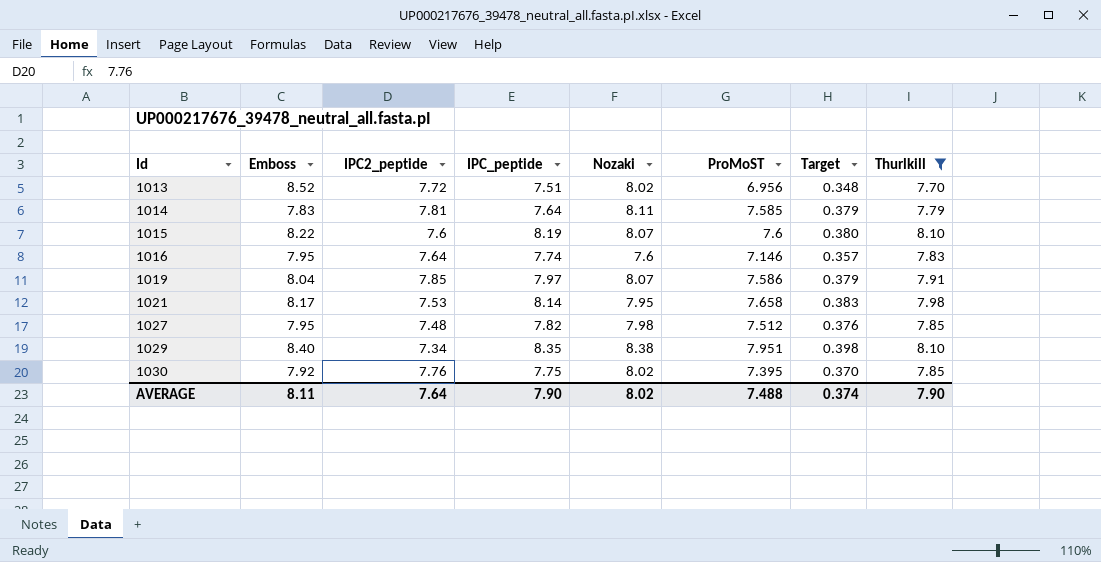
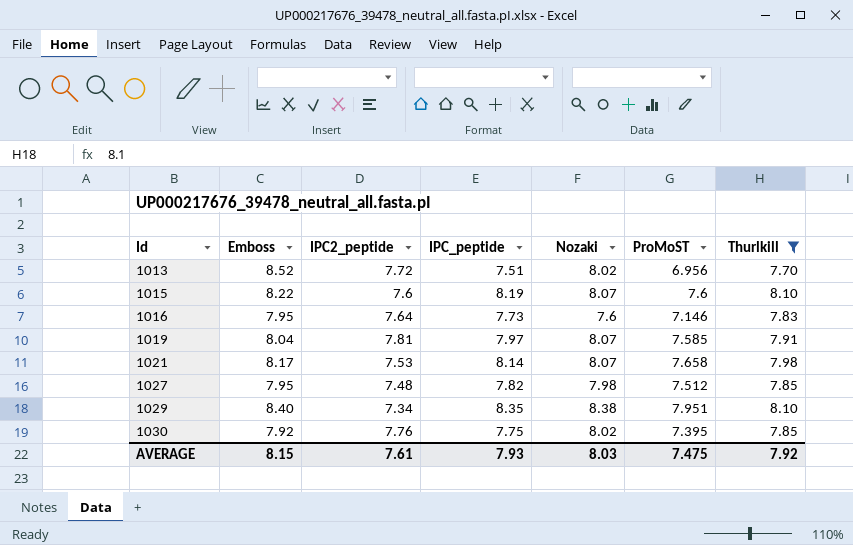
column Target | formula: [ProMoST] * 0.05 -> none
row 1014: 7.83 | 7.81 | 7.64 | 8.11 | 7.585 | 0.379 | 7.79 -> none
1016 | IPC_peptide: 7.74 -> 7.73
1019 | IPC2_peptide: 7.85 -> 7.81
1019 | ProMoST: 7.586 -> 7.585
1021 | Nozaki: 7.95 -> 8.07
AVERAGE | Emboss: 8.11 -> 8.15
AVERAGE | IPC2_peptide: 7.64 -> 7.61
AVERAGE | IPC_peptide: 7.90 -> 7.93
AVERAGE | Nozaki: 8.02 -> 8.03
AVERAGE | ProMoST: 7.488 -> 7.475
AVERAGE | Thurlkill: 7.90 -> 7.92

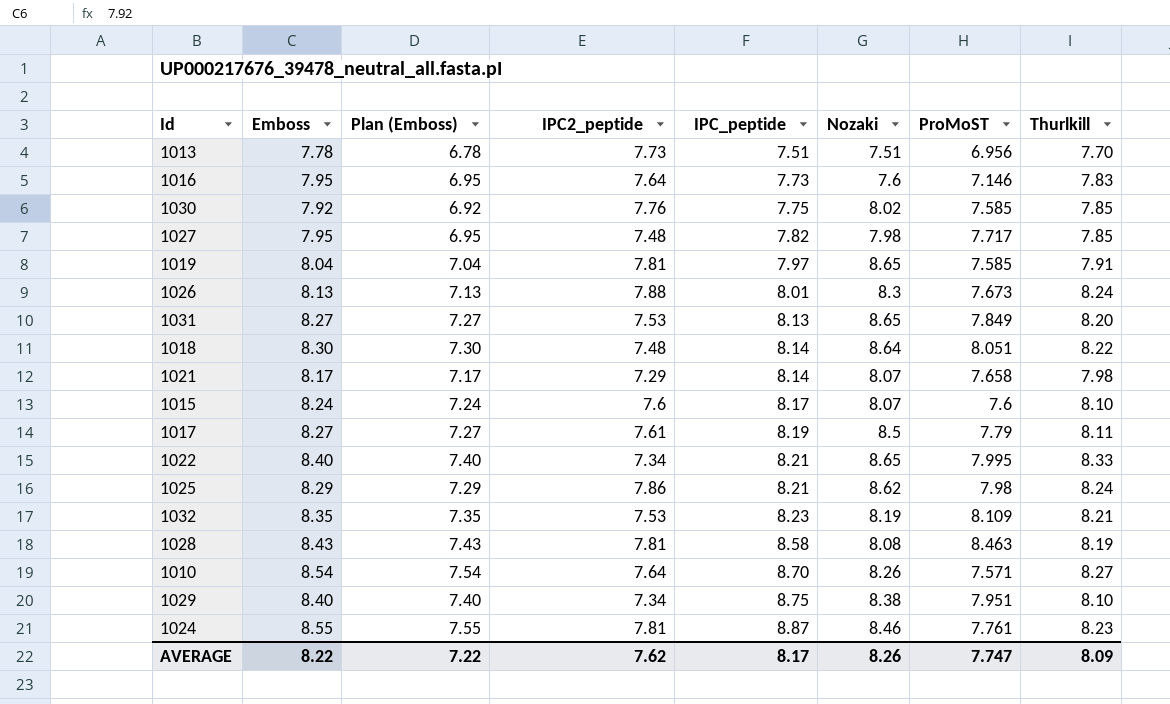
filter: Thurlkill <= 8.10 -> none
row order: Id ascending -> IPC_peptide ascending
column Plan (Emboss) | formula: none -> [Emboss] - 1
1013 | Emboss: 8.52 -> 7.78
1013 | IPC2_peptide: 7.72 -> 7.73
1013 | Nozaki: 8.02 -> 7.51
1030 | ProMoST: 7.395 -> 7.585
1027 | ProMoST: 7.512 -> 7.717
1019 | Nozaki: 8.07 -> 8.65
1021 | IPC2_peptide: 7.53 -> 7.29
1015 | Emboss: 8.22 -> 8.24
1015 | IPC_peptide: 8.19 -> 8.17
1029 | IPC_peptide: 8.35 -> 8.75
AVERAGE | Emboss: 8.15 -> 8.22
AVERAGE | IPC2_peptide: 7.61 -> 7.62
AVERAGE | IPC_peptide: 7.93 -> 8.17
AVERAGE | Nozaki: 8.03 -> 8.26
AVERAGE | ProMoST: 7.475 -> 7.747
AVERAGE | Thurlkill: 7.92 -> 8.09

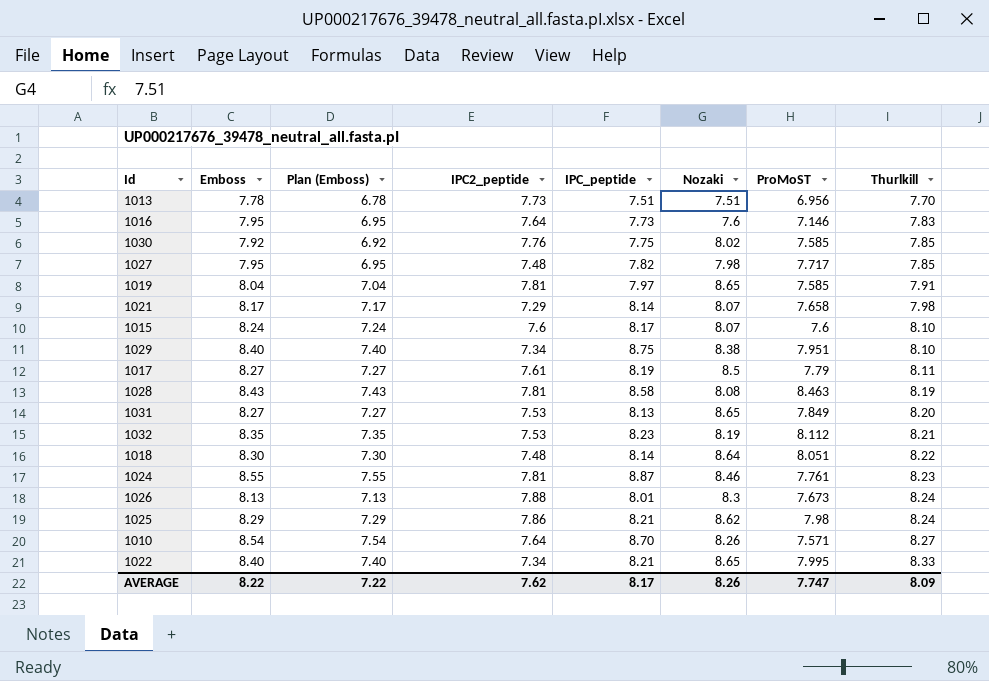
row order: IPC_peptide ascending -> Thurlkill ascending
1032 | ProMoST: 8.109 -> 8.112

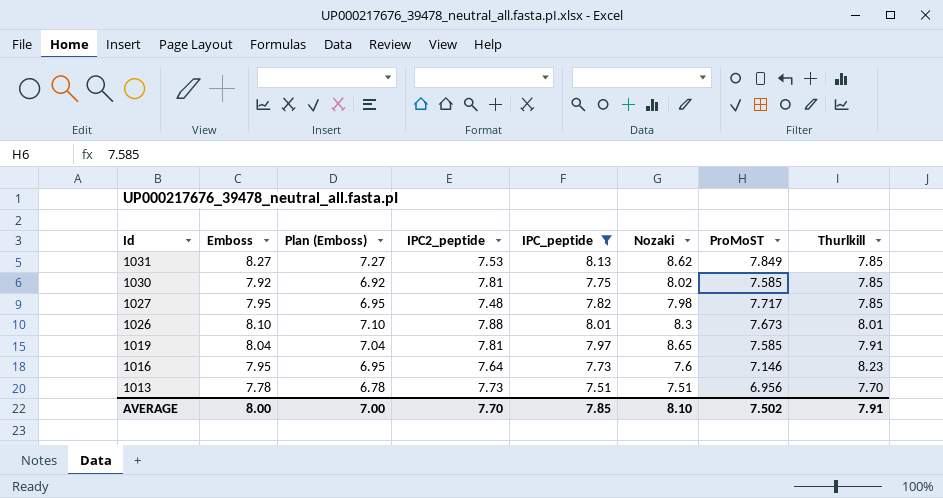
filter: none -> IPC_peptide <= 8.13
row order: Thurlkill ascending -> Id descending
1031 | Nozaki: 8.65 -> 8.62
1031 | Thurlkill: 8.20 -> 7.85
1030 | IPC2_peptide: 7.76 -> 7.81
1026 | Emboss: 8.13 -> 8.10
1026 | Plan (Emboss): 7.13 -> 7.10
1026 | Thurlkill: 8.24 -> 8.01
1016 | Thurlkill: 7.83 -> 8.23
AVERAGE | Emboss: 8.22 -> 8.00
AVERAGE | Plan (Emboss): 7.22 -> 7.00
AVERAGE | IPC2_peptide: 7.62 -> 7.70
AVERAGE | IPC_peptide: 8.17 -> 7.85
AVERAGE | Nozaki: 8.26 -> 8.10
AVERAGE | ProMoST: 7.747 -> 7.502
AVERAGE | Thurlkill: 8.09 -> 7.91

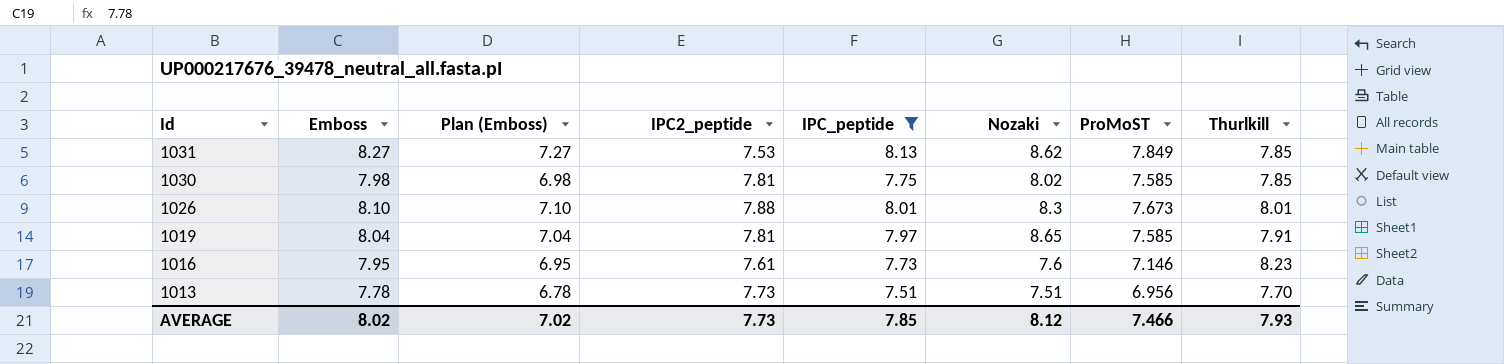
row 1027: 7.95 | 6.95 | 7.48 | 7.82 | 7.98 | 7.717 | 7.85 -> none
1030 | Emboss: 7.92 -> 7.98
1030 | Plan (Emboss): 6.92 -> 6.98
1016 | IPC2_peptide: 7.64 -> 7.61
AVERAGE | Emboss: 8.00 -> 8.02
AVERAGE | Plan (Emboss): 7.00 -> 7.02
AVERAGE | IPC2_peptide: 7.70 -> 7.73
AVERAGE | Nozaki: 8.10 -> 8.12
AVERAGE | ProMoST: 7.502 -> 7.466
AVERAGE | Thurlkill: 7.91 -> 7.93

